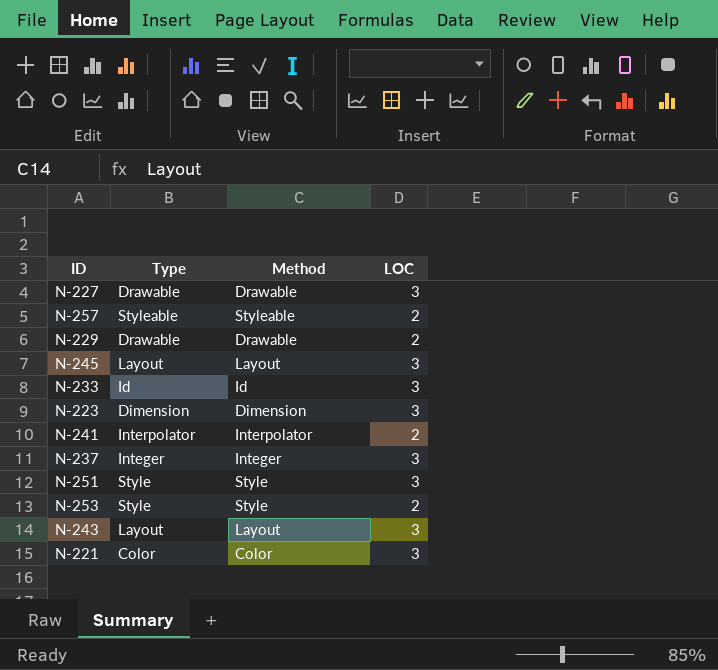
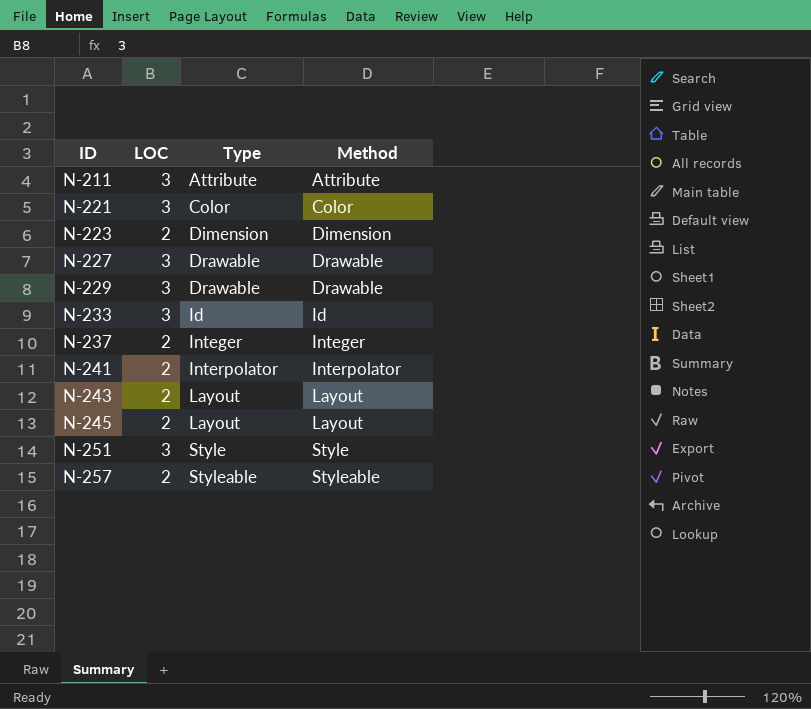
row order: none -> ID ascending
column LOC | position: 4 -> 2
row N-253: Style | Style | 2 -> none
row N-211: none -> 3 | Attribute | Attribute
N-223 | LOC: 3 -> 2
N-229 | LOC: 2 -> 3
N-237 | LOC: 3 -> 2
N-243 | LOC: 3 -> 2
N-245 | LOC: 3 -> 2

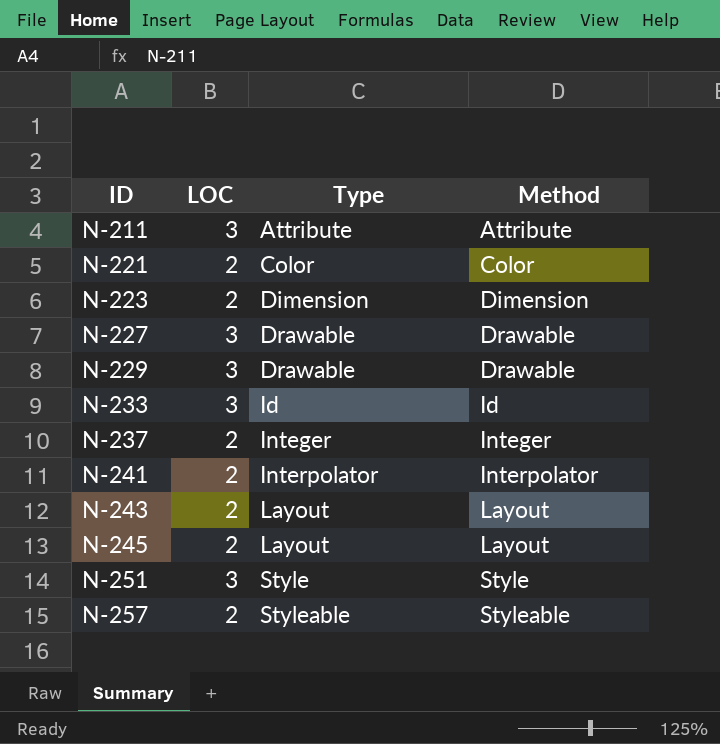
N-221 | LOC: 3 -> 2

